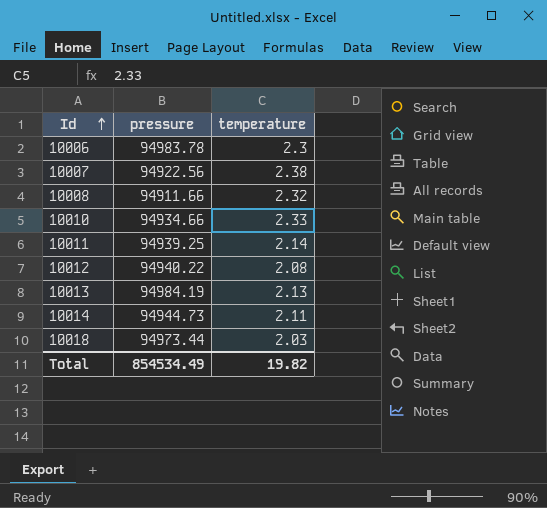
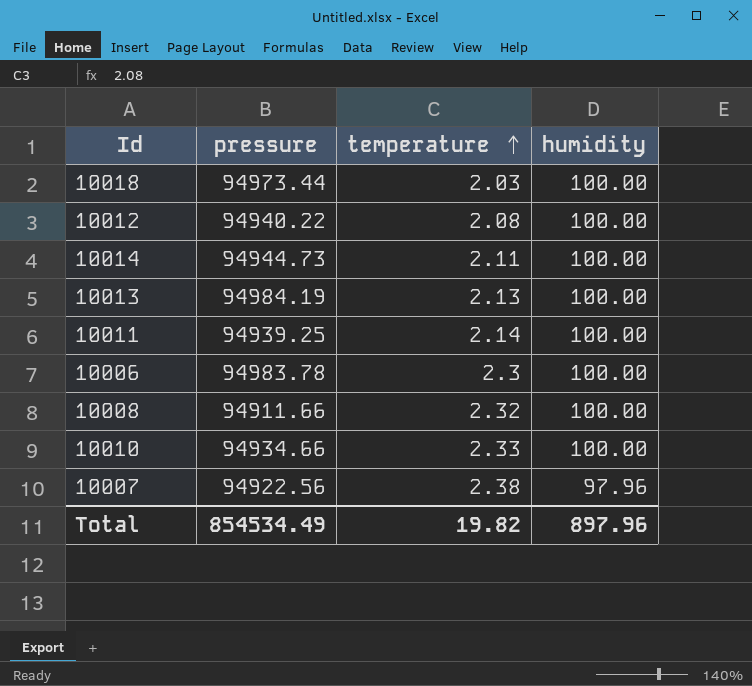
row order: Id ascending -> temperature ascending
column humidity | position: none -> 4

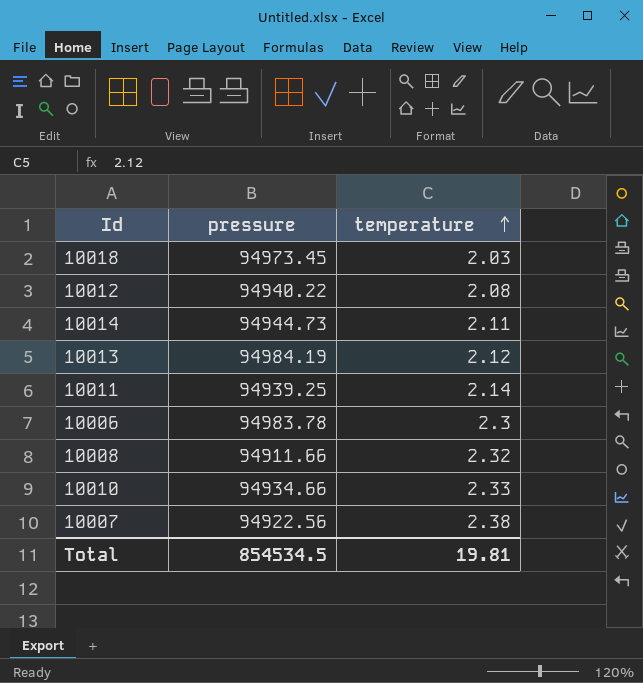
column humidity | position: 4 -> none
10018 | pressure: 94973.44 -> 94973.45
10013 | temperature: 2.13 -> 2.12
Total | pressure: 854534.49 -> 854534.5
Total | temperature: 19.82 -> 19.81

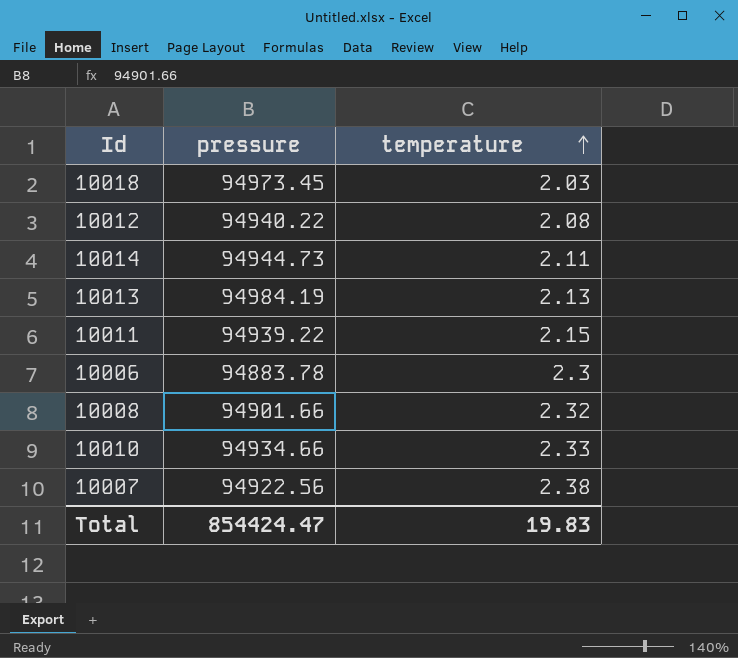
10013 | temperature: 2.12 -> 2.13
10011 | pressure: 94939.25 -> 94939.22
10011 | temperature: 2.14 -> 2.15
10006 | pressure: 94983.78 -> 94883.78
10008 | pressure: 94911.66 -> 94901.66
Total | pressure: 854534.5 -> 854424.47
Total | temperature: 19.81 -> 19.83

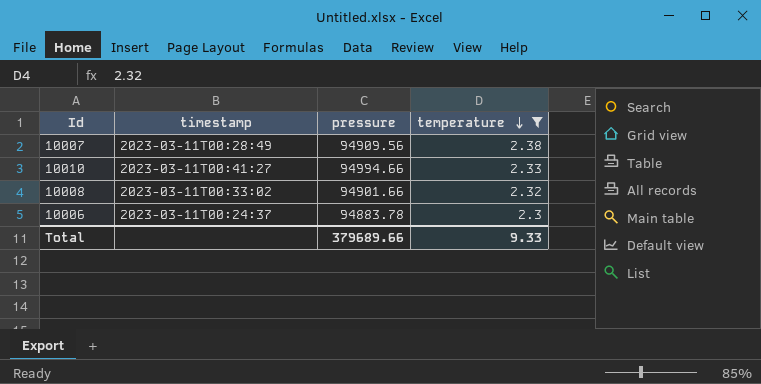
filter: none -> temperature >= 2.3
row order: temperature ascending -> temperature descending
column timestamp | position: none -> 2
10007 | pressure: 94922.56 -> 94909.56
10010 | pressure: 94934.66 -> 94994.66
Total | pressure: 854424.47 -> 379689.66
Total | temperature: 19.83 -> 9.33

